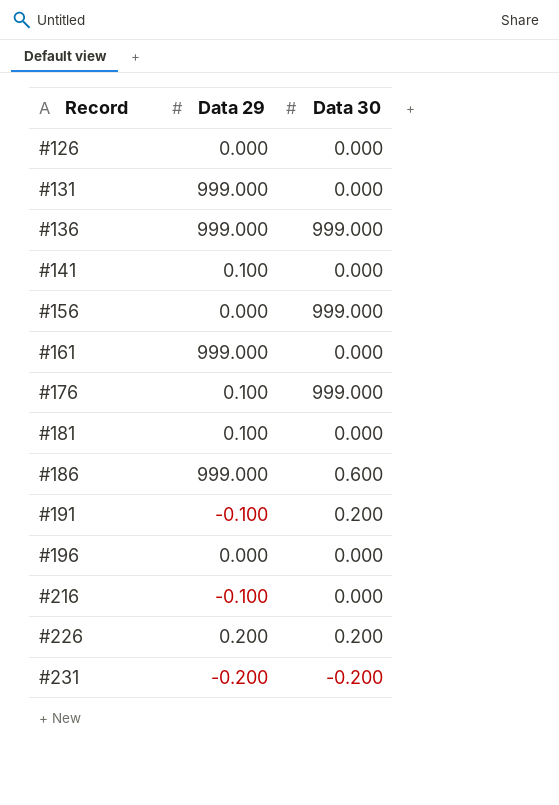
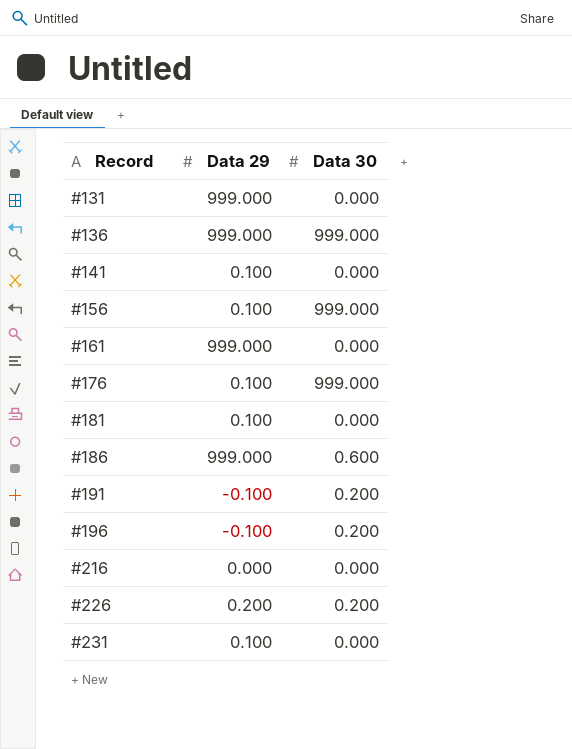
row #126: 0.000 | 0.000 -> none
#156 | Data 29: 0.000 -> 0.100
#196 | Data 29: 0.000 -> -0.100
#196 | Data 30: 0.000 -> 0.200
#216 | Data 29: -0.100 -> 0.000
#231 | Data 29: -0.200 -> 0.100
#231 | Data 30: -0.200 -> 0.000

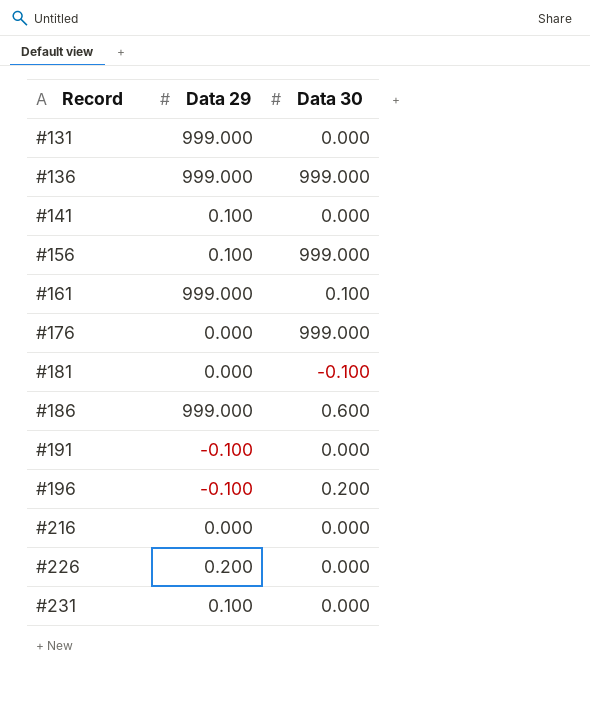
#161 | Data 30: 0.000 -> 0.100
#176 | Data 29: 0.100 -> 0.000
#181 | Data 29: 0.100 -> 0.000
#181 | Data 30: 0.000 -> -0.100
#191 | Data 30: 0.200 -> 0.000
#226 | Data 30: 0.200 -> 0.000

